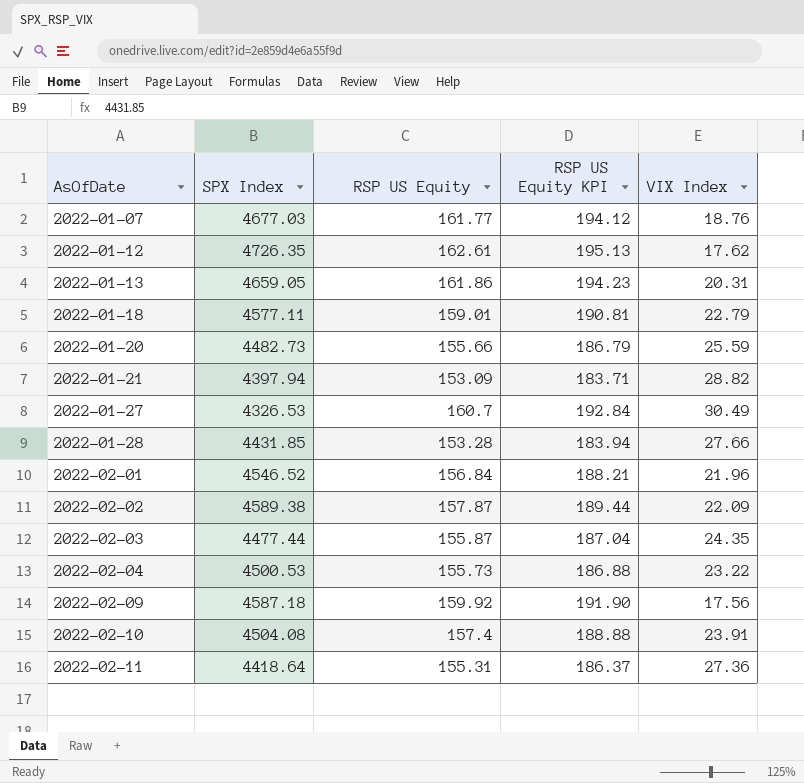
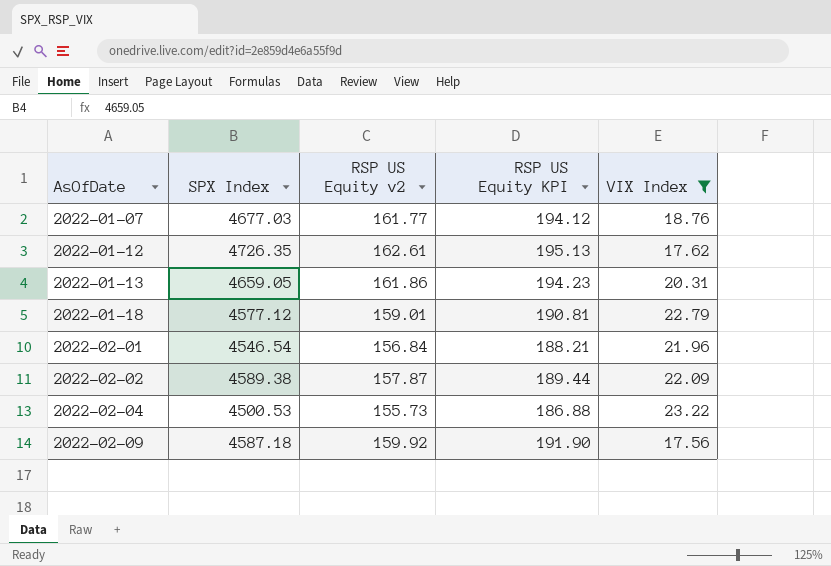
filter: none -> VIX Index <= 23.22
column name: RSP US Equity -> RSP US Equity v2
2022-01-18 | SPX Index: 4577.11 -> 4577.12
2022-02-01 | SPX Index: 4546.52 -> 4546.54

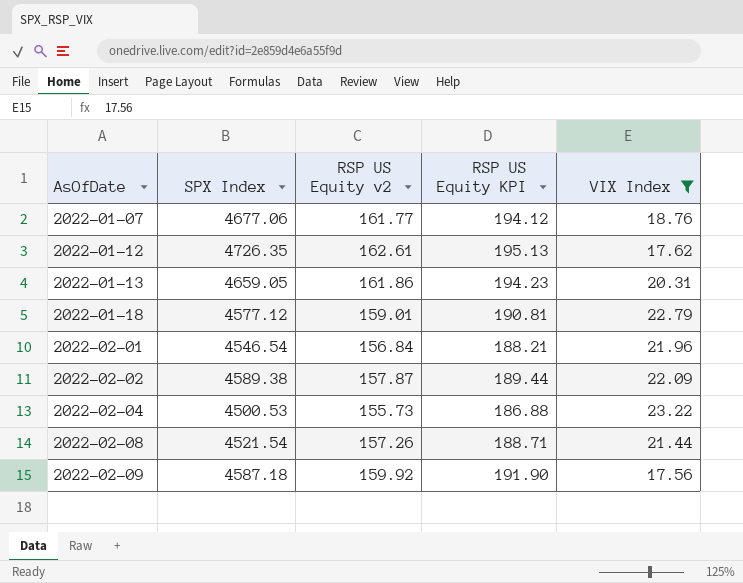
2022-01-07 | SPX Index: 4677.03 -> 4677.06
row 2022-02-08: none -> 4521.54 | 157.26 | 188.71 | 21.44

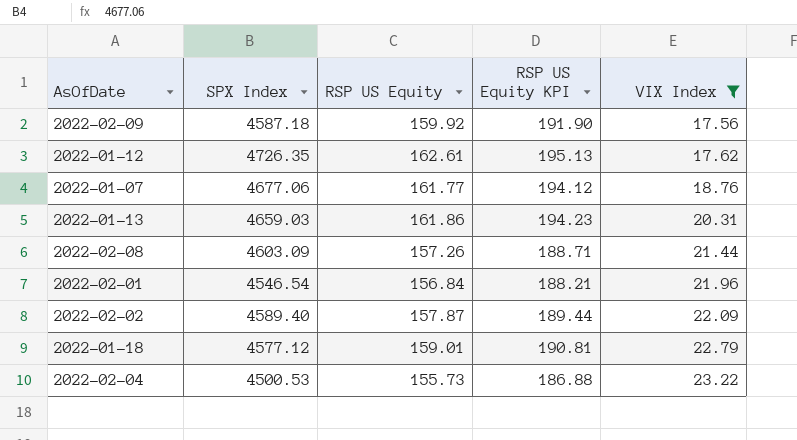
row order: AsOfDate ascending -> VIX Index ascending
column name: RSP US Equity v2 -> RSP US Equity
2022-01-13 | SPX Index: 4659.05 -> 4659.03
2022-02-08 | SPX Index: 4521.54 -> 4603.09
2022-02-02 | SPX Index: 4589.38 -> 4589.40

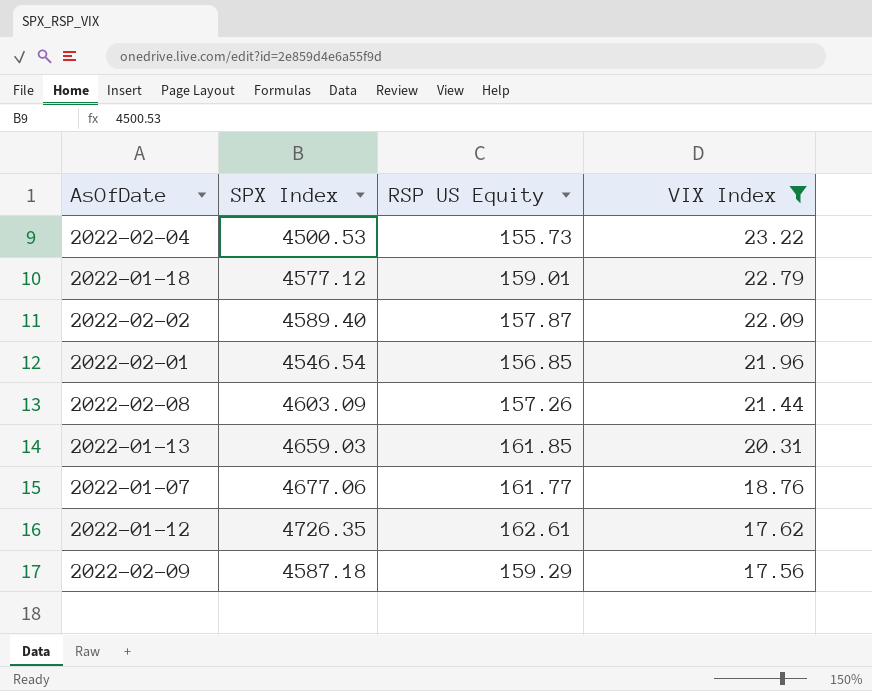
row order: VIX Index ascending -> VIX Index descending
column RSP US Equity KPI | formula: [RSP US Equity] * 1.2 -> none
2022-02-01 | RSP US Equity: 156.84 -> 156.85
2022-01-13 | RSP US Equity: 161.86 -> 161.85
2022-02-09 | RSP US Equity: 159.92 -> 159.29

